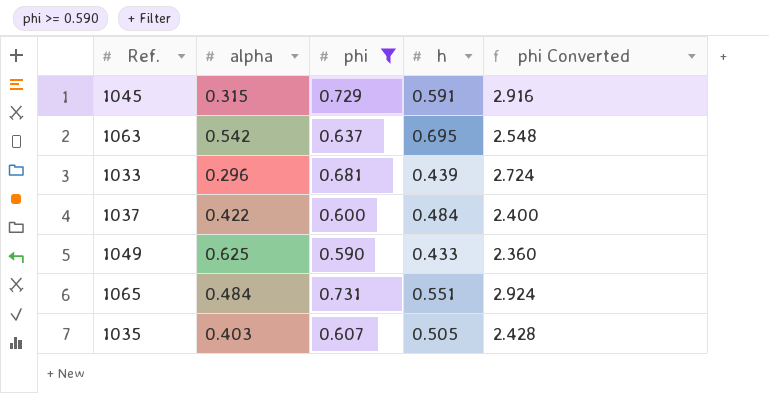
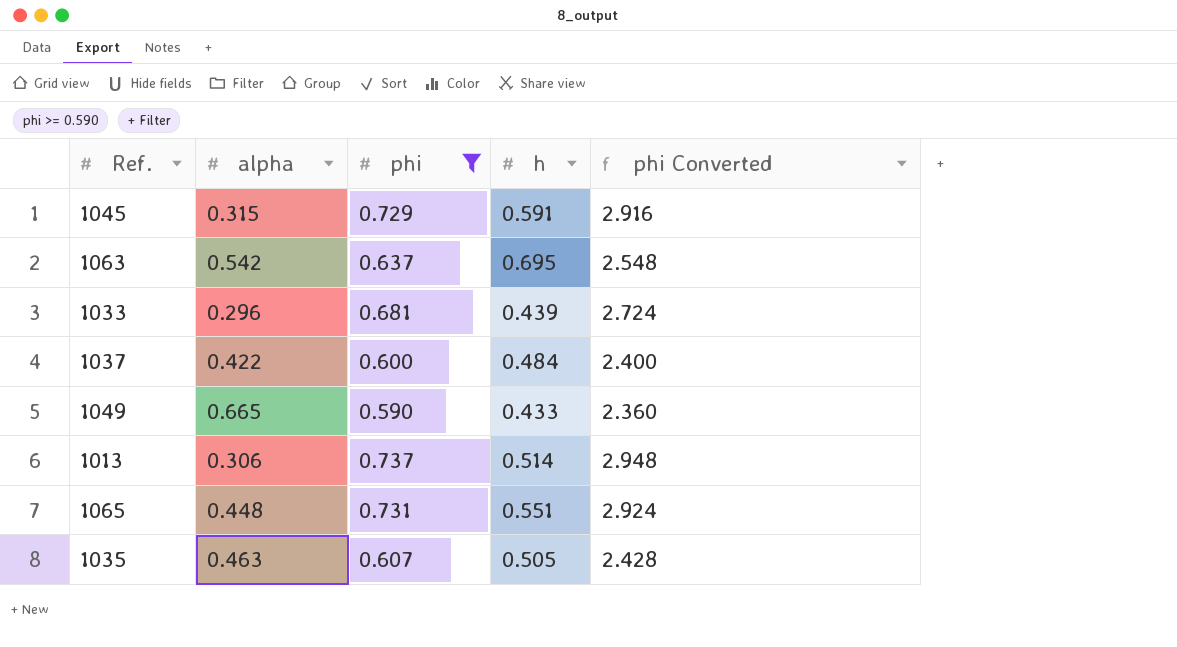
1049 | alpha: 0.625 -> 0.665
row 1013: none -> 0.306 | 0.737 | 0.514 | 2.948
1065 | alpha: 0.484 -> 0.448
1035 | alpha: 0.403 -> 0.463

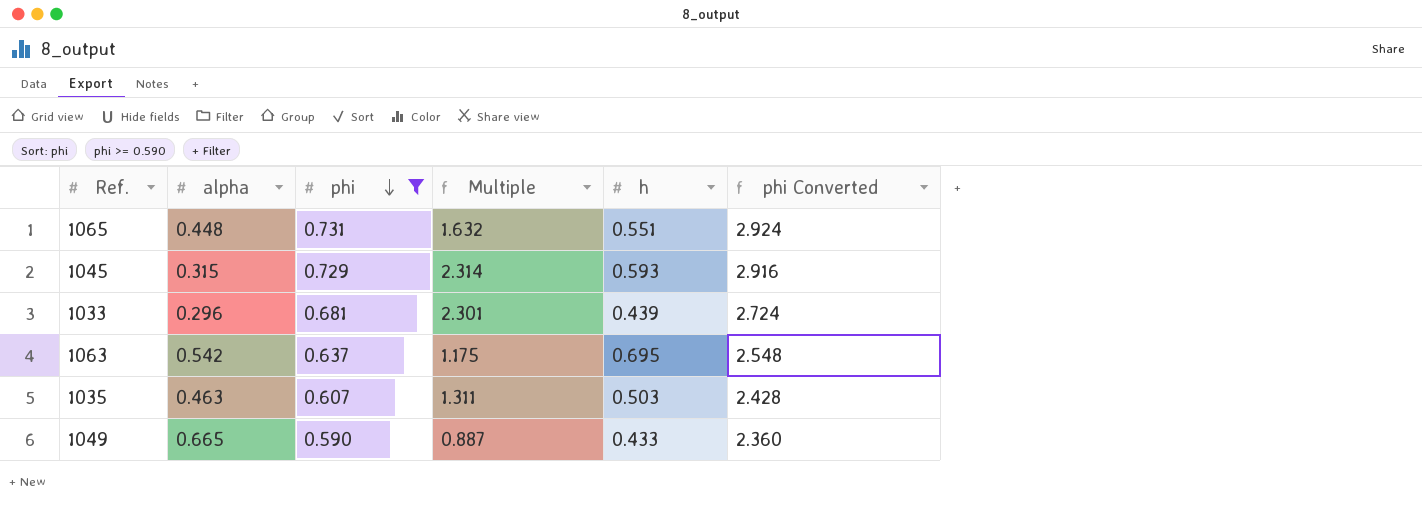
row order: none -> phi descending
column Multiple | formula: none -> [phi] / [alpha]
row 1037: 0.422 | 0.600 | 0.484 | 2.400 -> none
row 1013: 0.306 | 0.737 | 0.514 | 2.948 -> none
1045 | h: 0.591 -> 0.593
1035 | h: 0.505 -> 0.503

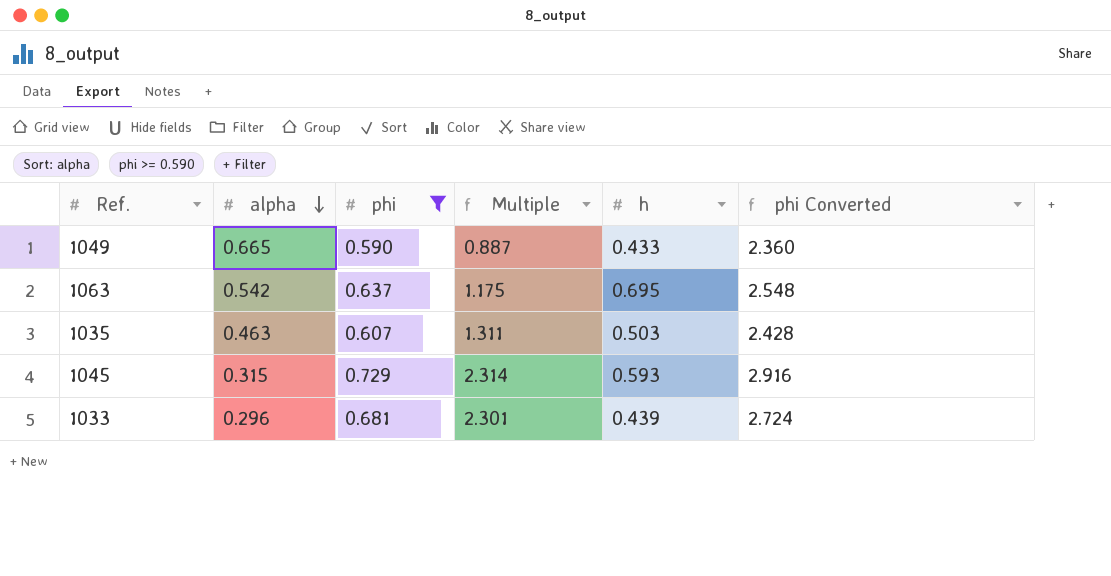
row order: phi descending -> alpha descending
row 1065: 0.448 | 0.731 | 1.632 | 0.551 | 2.924 -> none

